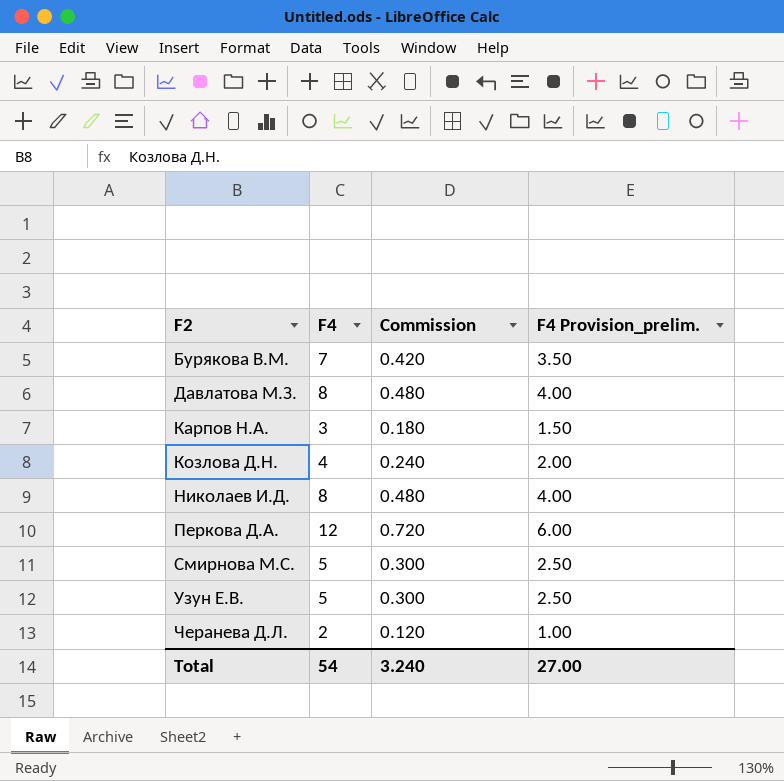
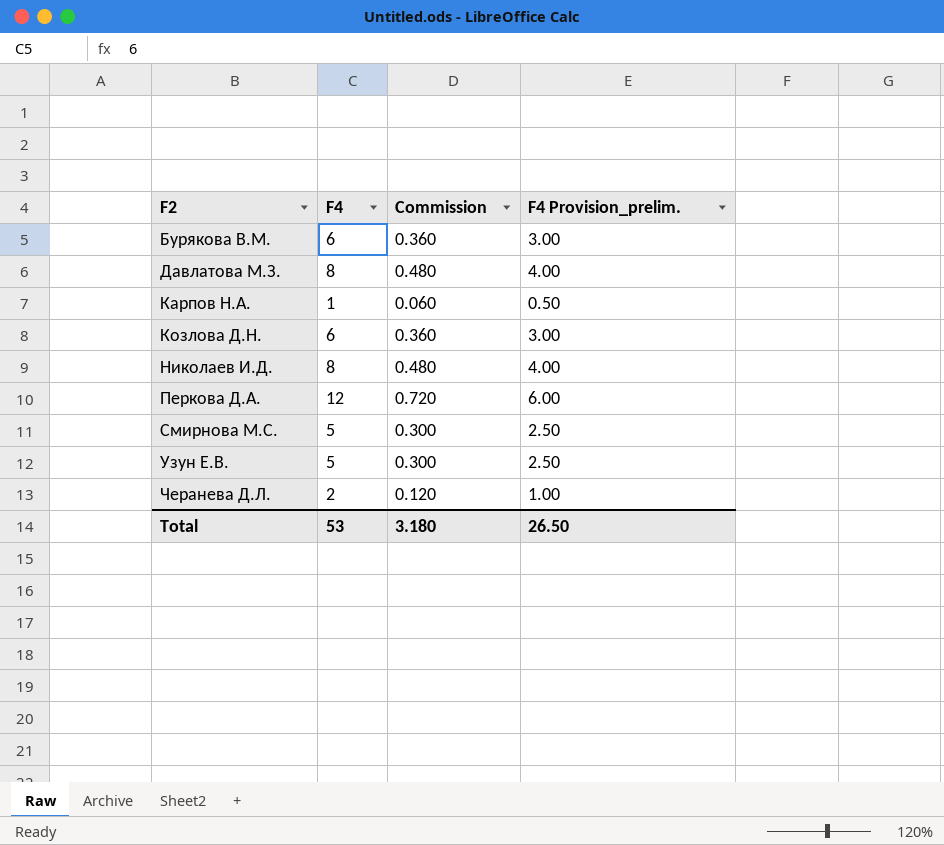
Бурякова В.М. | F4: 7 -> 6
Бурякова В.М. | Commission: 0.420 -> 0.360
Бурякова В.М. | F4 Provision_prelim.: 3.50 -> 3.00
Карпов Н.А. | F4: 3 -> 1
Карпов Н.А. | Commission: 0.180 -> 0.060
Карпов Н.А. | F4 Provision_prelim.: 1.50 -> 0.50
Козлова Д.Н. | F4: 4 -> 6
Козлова Д.Н. | Commission: 0.240 -> 0.360
Козлова Д.Н. | F4 Provision_prelim.: 2.00 -> 3.00
Total | F4: 54 -> 53
Total | Commission: 3.240 -> 3.180
Total | F4 Provision_prelim.: 27.00 -> 26.50

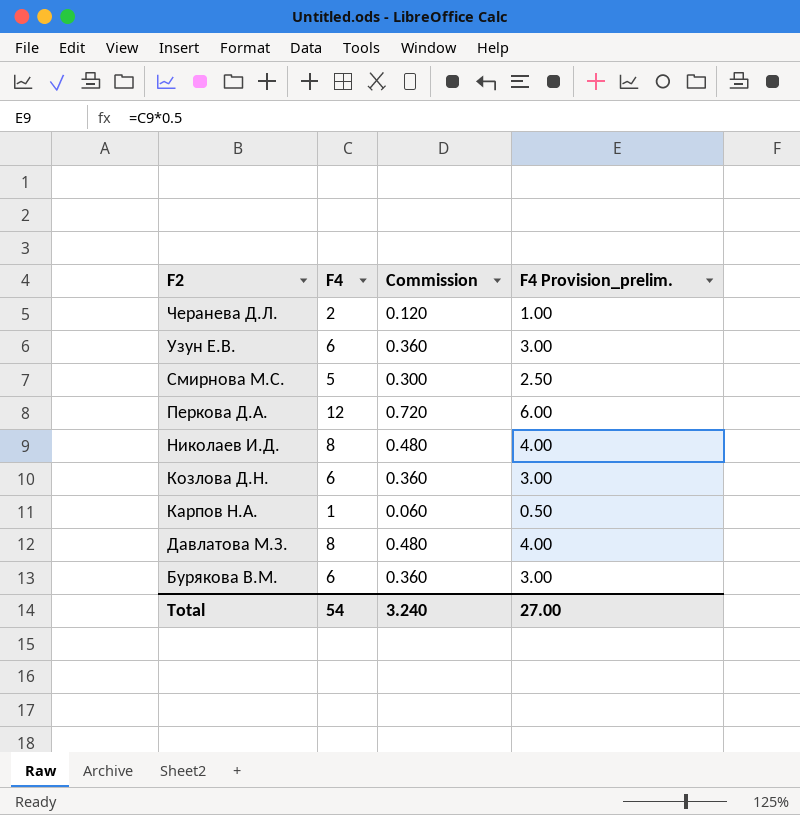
row order: F2 ascending -> F2 descending
Узун Е.В. | F4: 5 -> 6
Узун Е.В. | Commission: 0.300 -> 0.360
Узун Е.В. | F4 Provision_prelim.: 2.50 -> 3.00
Total | F4: 53 -> 54
Total | Commission: 3.180 -> 3.240
Total | F4 Provision_prelim.: 26.50 -> 27.00

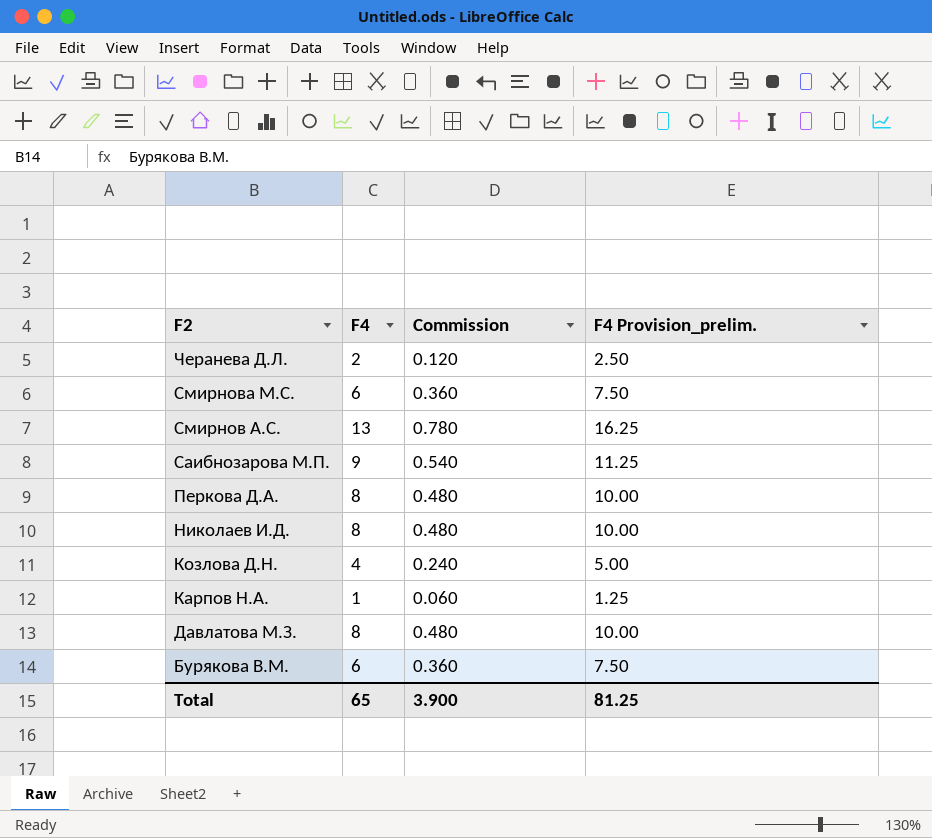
column F4 Provision_prelim. | formula: [F4] * 0.5 -> [F4] * 1.25
row Узун Е.В.: 6 | 0.360 | 3.00 -> none
Смирнова М.С. | F4: 5 -> 6
Смирнова М.С. | Commission: 0.300 -> 0.360
row Смирнов А.С.: none -> 13 | 0.780 | 16.25
row Саибнозарова М.П.: none -> 9 | 0.540 | 11.25
Перкова Д.А. | F4: 12 -> 8
Перкова Д.А. | Commission: 0.720 -> 0.480
Козлова Д.Н. | F4: 6 -> 4
Козлова Д.Н. | Commission: 0.360 -> 0.240
Total | F4: 54 -> 65
Total | Commission: 3.240 -> 3.900
Total | F4 Provision_prelim.: 27.00 -> 81.25

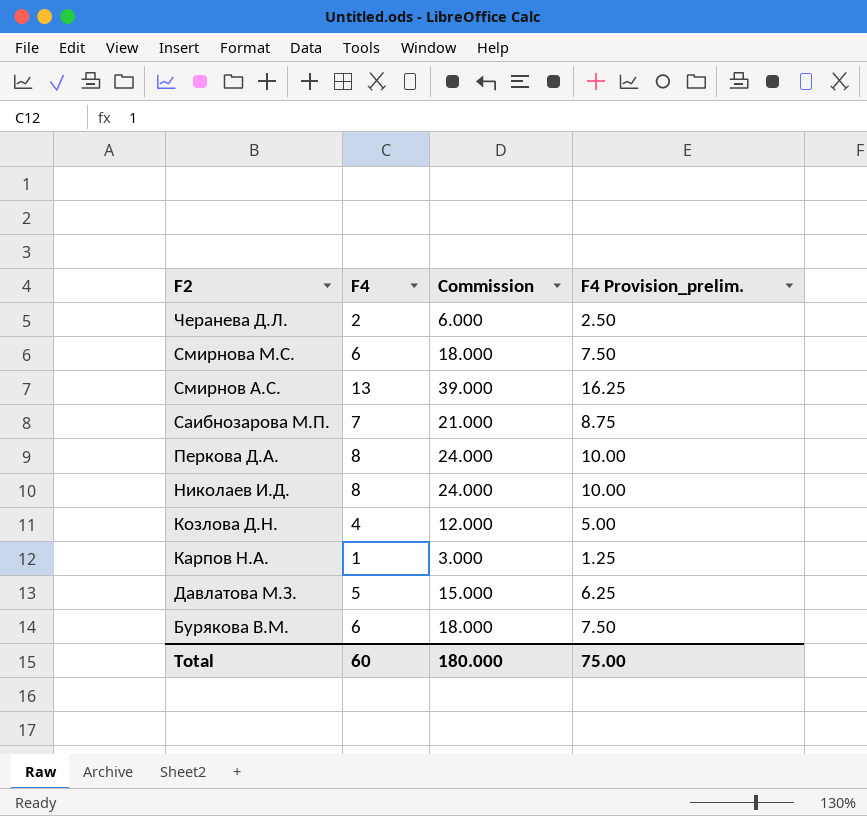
column Commission | formula: [F4] * 0.06 -> [F4] * 3
Саибнозарова М.П. | F4: 9 -> 7
Саибнозарова М.П. | F4 Provision_prelim.: 11.25 -> 8.75
Давлатова М.З. | F4: 8 -> 5
Давлатова М.З. | F4 Provision_prelim.: 10.00 -> 6.25
Total | F4: 65 -> 60
Total | Commission: 3.900 -> 180.000
Total | F4 Provision_prelim.: 81.25 -> 75.00

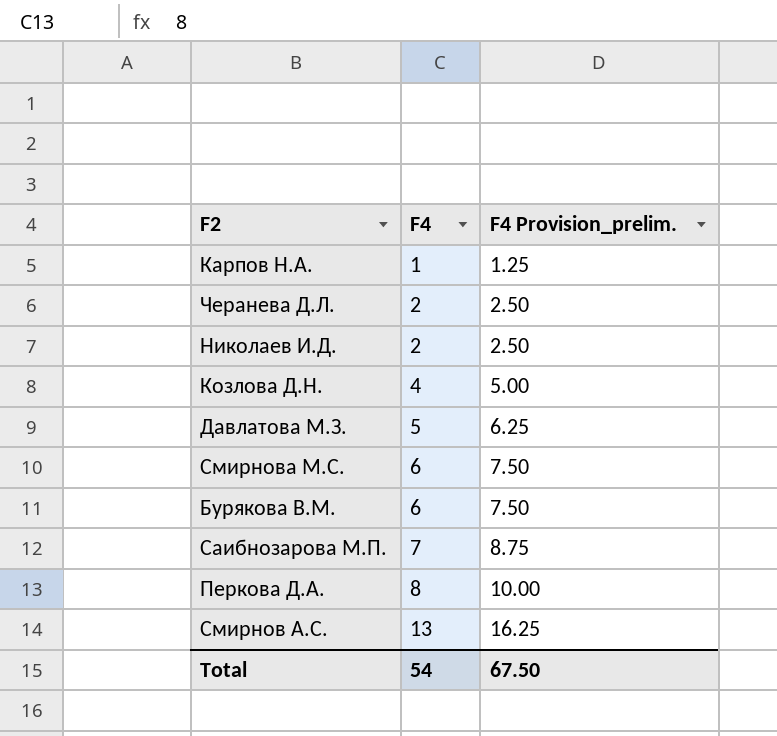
row order: F2 descending -> F4 ascending
column Commission | formula: [F4] * 3 -> none
Николаев И.Д. | F4: 8 -> 2
Николаев И.Д. | F4 Provision_prelim.: 10.00 -> 2.50
Total | F4: 60 -> 54
Total | F4 Provision_prelim.: 75.00 -> 67.50

